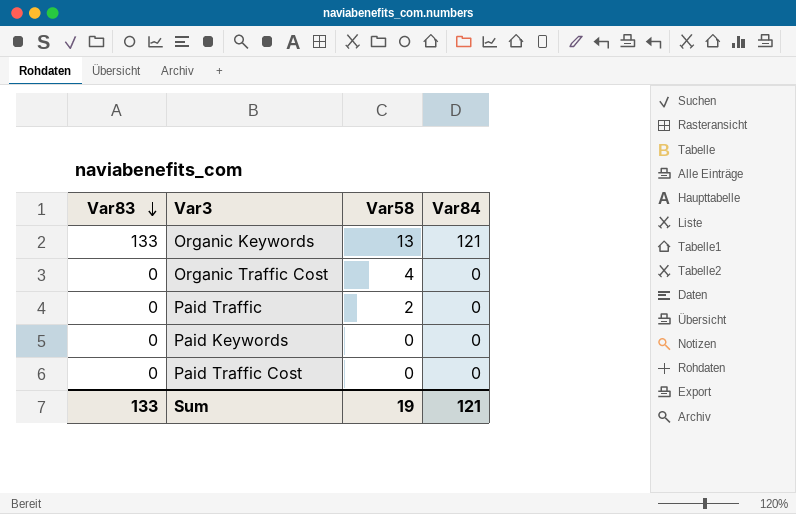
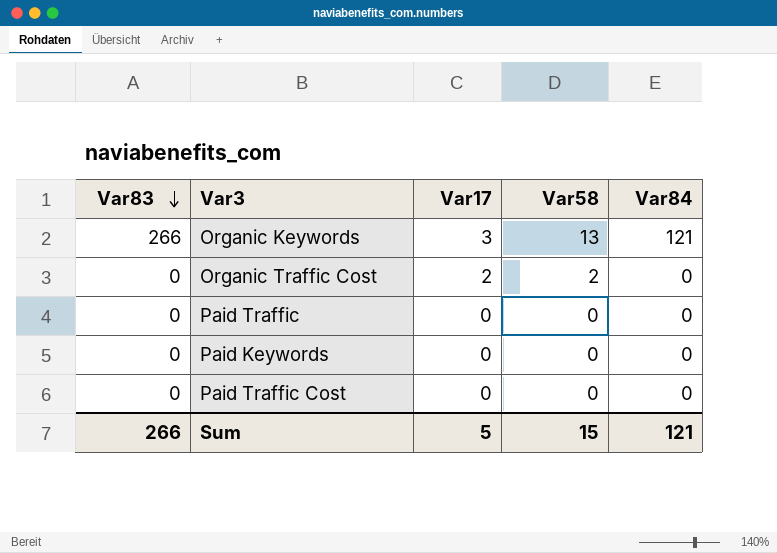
column Var17 | position: none -> 3
Organic Keywords | Var83: 133 -> 266
Organic Traffic Cost | Var58: 4 -> 2
Paid Traffic | Var58: 2 -> 0
Sum | Var83: 133 -> 266
Sum | Var58: 19 -> 15

